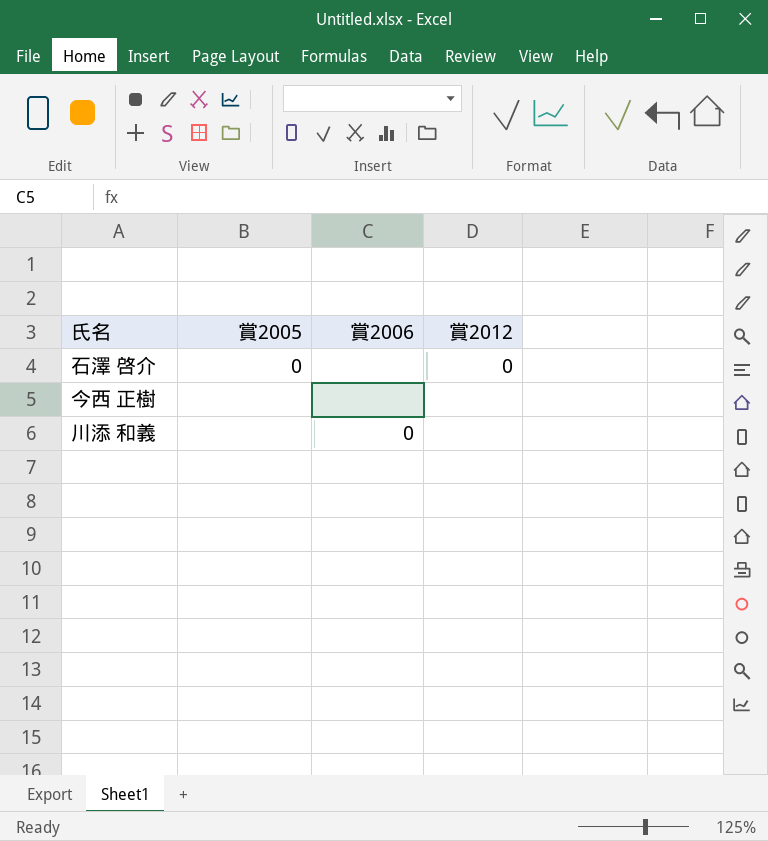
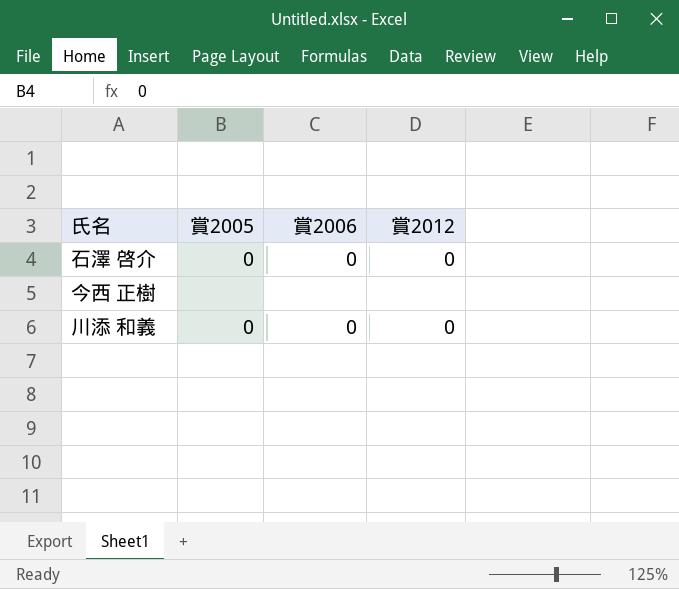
石澤 啓介 | 賞2006: none -> 0
川添 和義 | 賞2005: none -> 0
川添 和義 | 賞2012: none -> 0

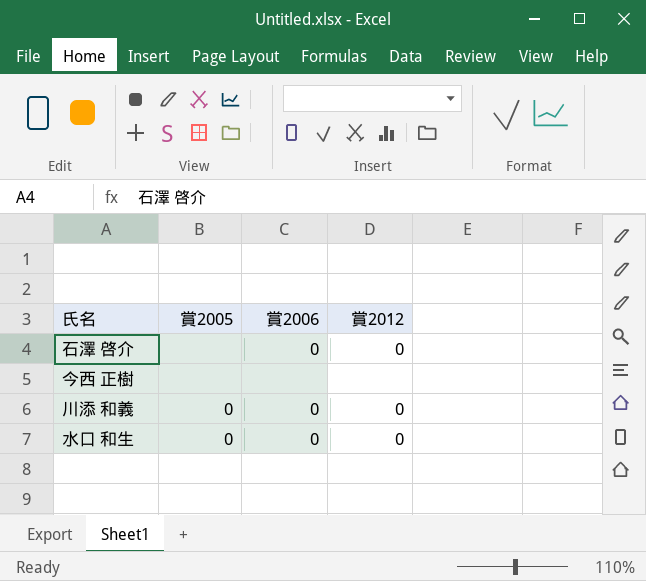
石澤 啓介 | 賞2005: 0 -> none
row 水口 和生: none -> 0 | 0 | 0

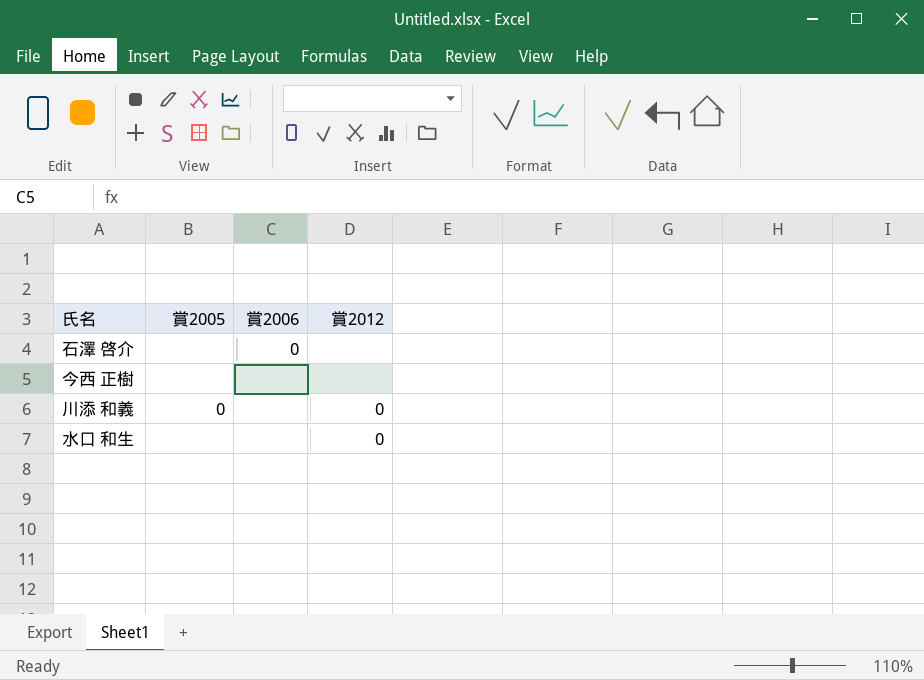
石澤 啓介 | 賞2012: 0 -> none
川添 和義 | 賞2006: 0 -> none
水口 和生 | 賞2005: 0 -> none
水口 和生 | 賞2006: 0 -> none

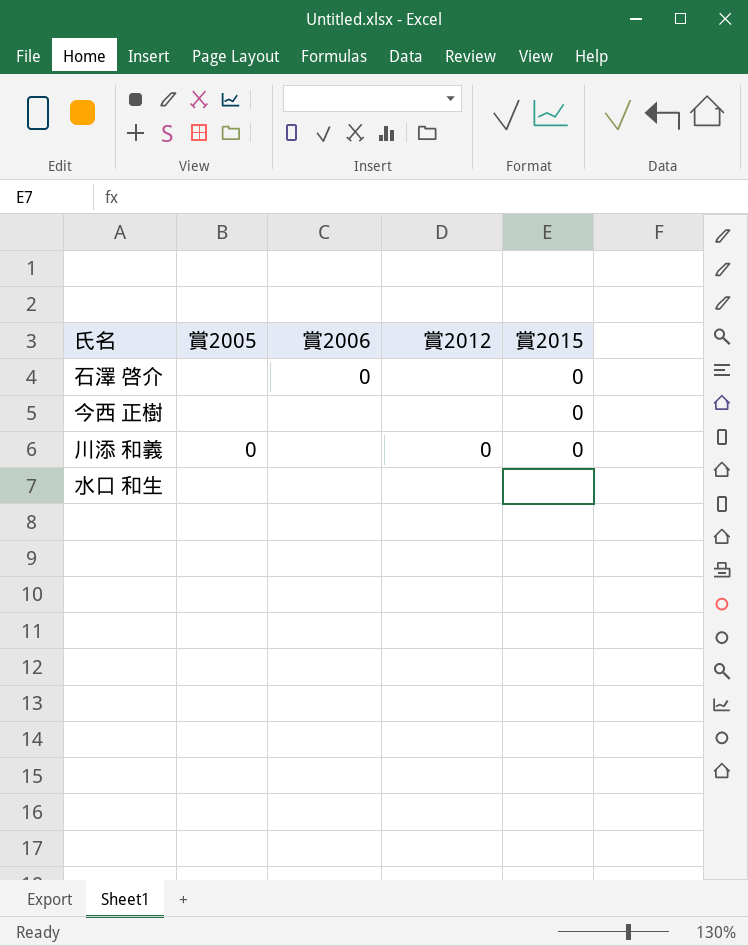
column 賞2015 | position: none -> 5
水口 和生 | 賞2012: 0 -> none

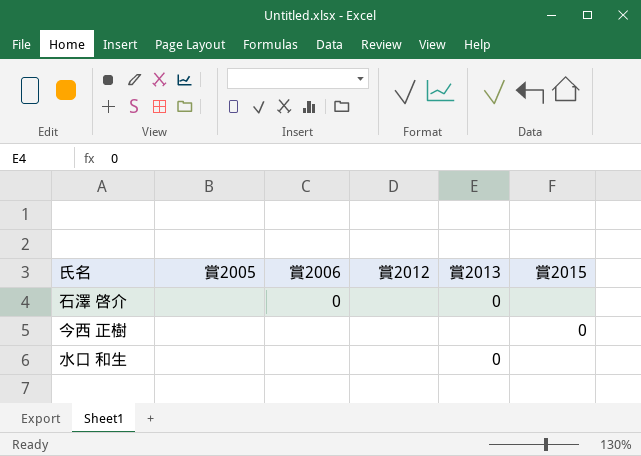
column 賞2013 | position: none -> 5
row 川添 和義: 0 | none | 0 | 0 -> none
石澤 啓介 | 賞2015: 0 -> none

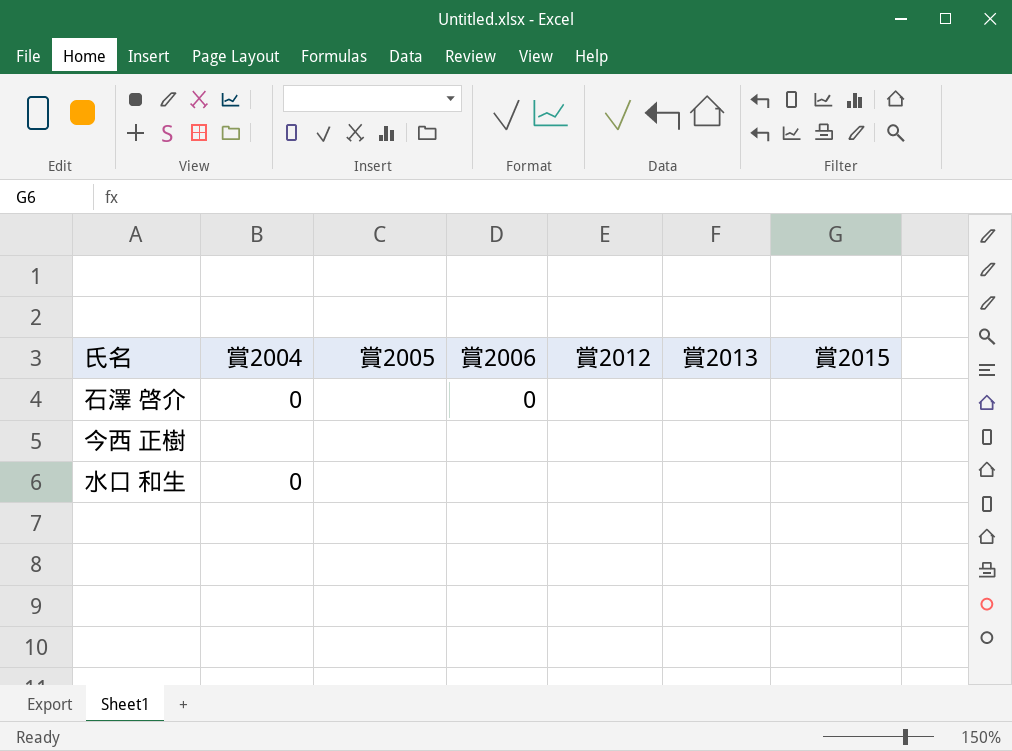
column 賞2004 | position: none -> 2
石澤 啓介 | 賞2013: 0 -> none
今西 正樹 | 賞2015: 0 -> none
水口 和生 | 賞2013: 0 -> none

